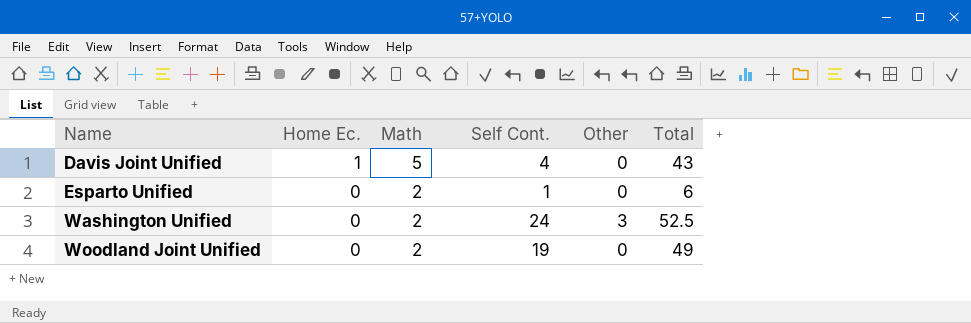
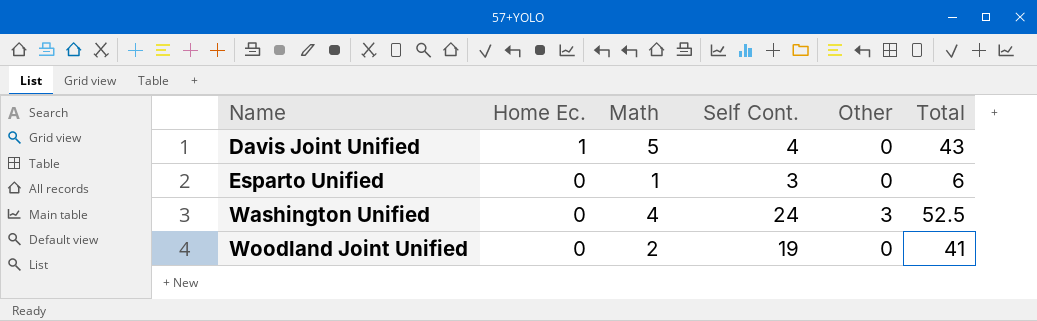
Esparto Unified | Math: 2 -> 1
Esparto Unified | Self Cont.: 1 -> 3
Washington Unified | Math: 2 -> 4
Woodland Joint Unified | Total: 49 -> 41

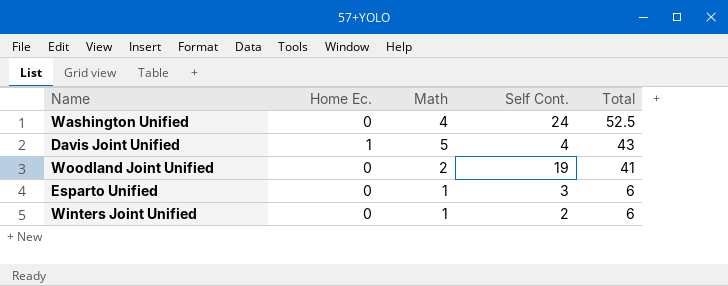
row order: Name ascending -> Total descending
column Other | position: 5 -> none
row Winters Joint Unified: none -> 0 | 1 | 2 | 6

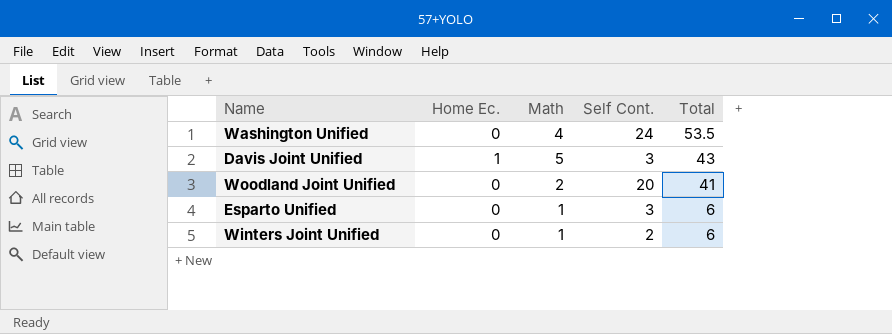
Washington Unified | Total: 52.5 -> 53.5
Davis Joint Unified | Self Cont.: 4 -> 3
Woodland Joint Unified | Self Cont.: 19 -> 20

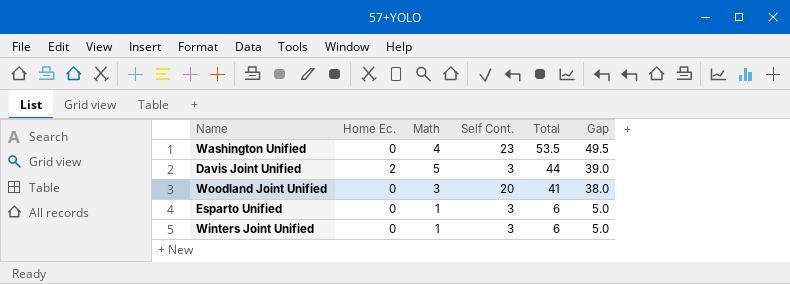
column Gap | formula: none -> [Total] - [Math]
Washington Unified | Self Cont.: 24 -> 23
Davis Joint Unified | Home Ec.: 1 -> 2
Davis Joint Unified | Total: 43 -> 44
Woodland Joint Unified | Math: 2 -> 3
Winters Joint Unified | Self Cont.: 2 -> 3

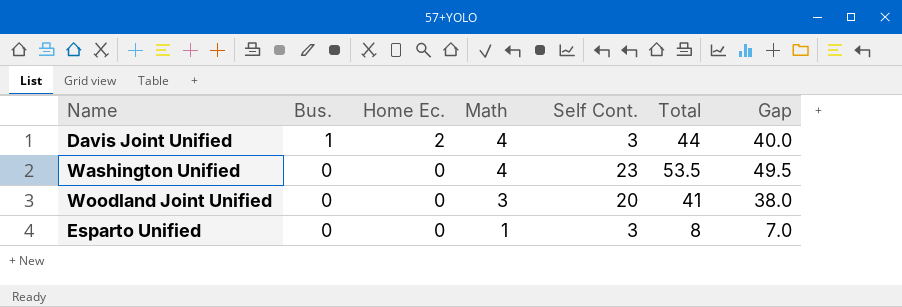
row order: Total descending -> Bus. descending
column Bus. | position: none -> 2
row Winters Joint Unified: 0 | 1 | 3 | 6 | 5.0 -> none
Davis Joint Unified | Math: 5 -> 4
Davis Joint Unified | Gap: 39.0 -> 40.0
Esparto Unified | Total: 6 -> 8
Esparto Unified | Gap: 5.0 -> 7.0

